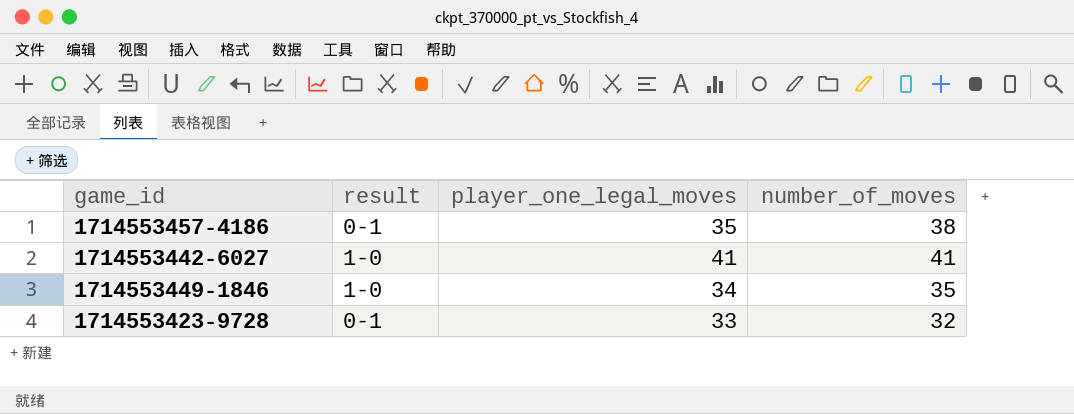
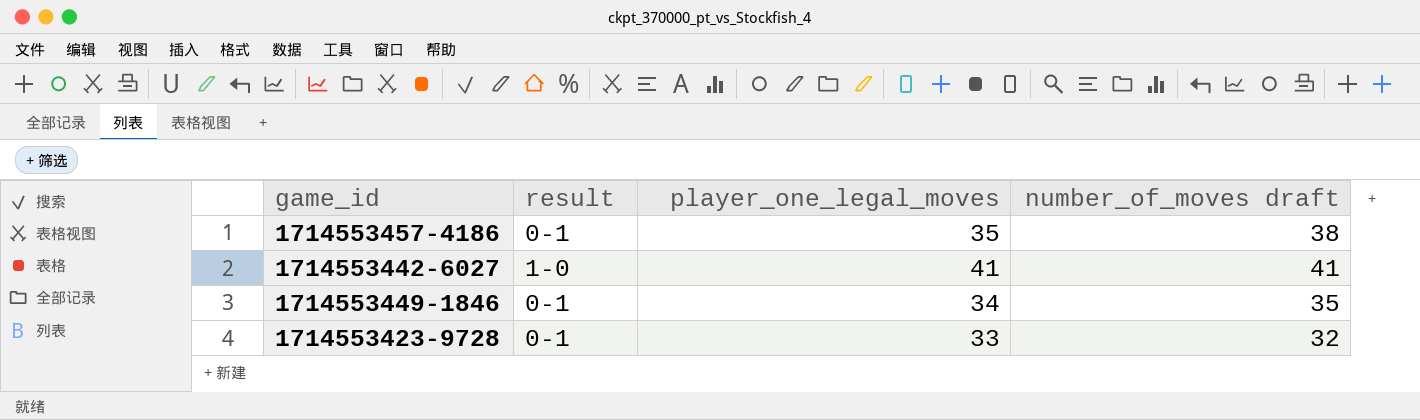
column name: number_of_moves -> number_of_moves draft
1714553449-1846 | result: 1-0 -> 0-1

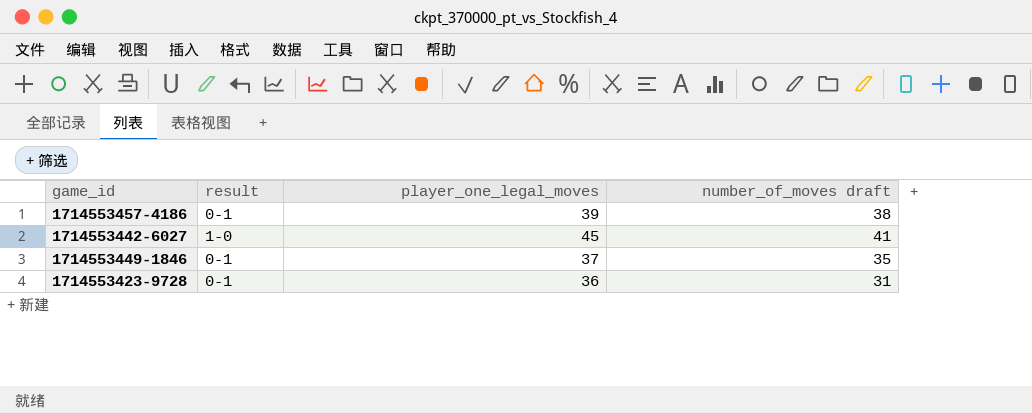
1714553457-4186 | player_one_legal_moves: 35 -> 39
1714553442-6027 | player_one_legal_moves: 41 -> 45
1714553449-1846 | player_one_legal_moves: 34 -> 37
1714553423-9728 | player_one_legal_moves: 33 -> 36
1714553423-9728 | number_of_moves draft: 32 -> 31

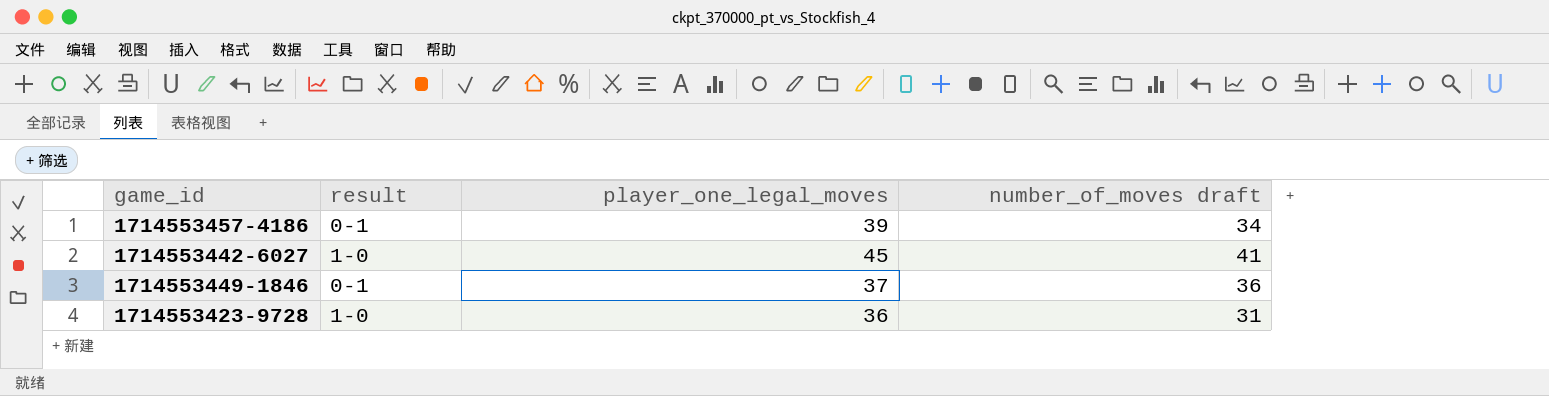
1714553457-4186 | number_of_moves draft: 38 -> 34
1714553449-1846 | number_of_moves draft: 35 -> 36
1714553423-9728 | result: 0-1 -> 1-0

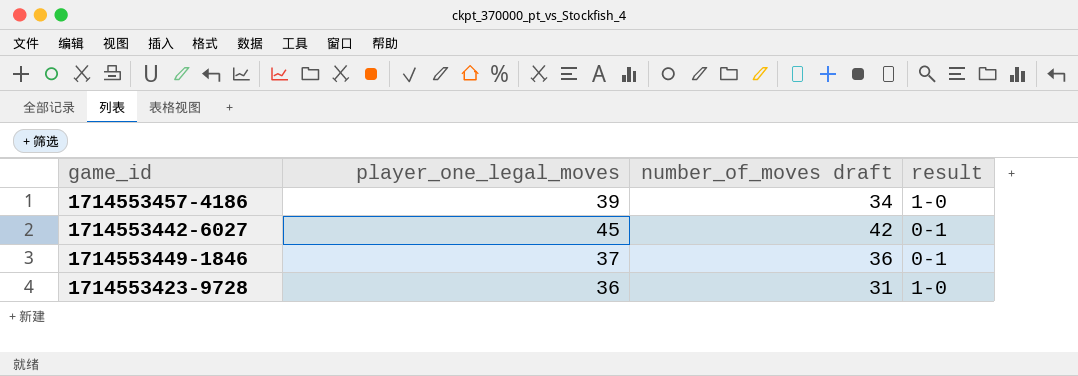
column result | position: 2 -> 4
1714553457-4186 | result: 0-1 -> 1-0
1714553442-6027 | number_of_moves draft: 41 -> 42
1714553442-6027 | result: 1-0 -> 0-1

